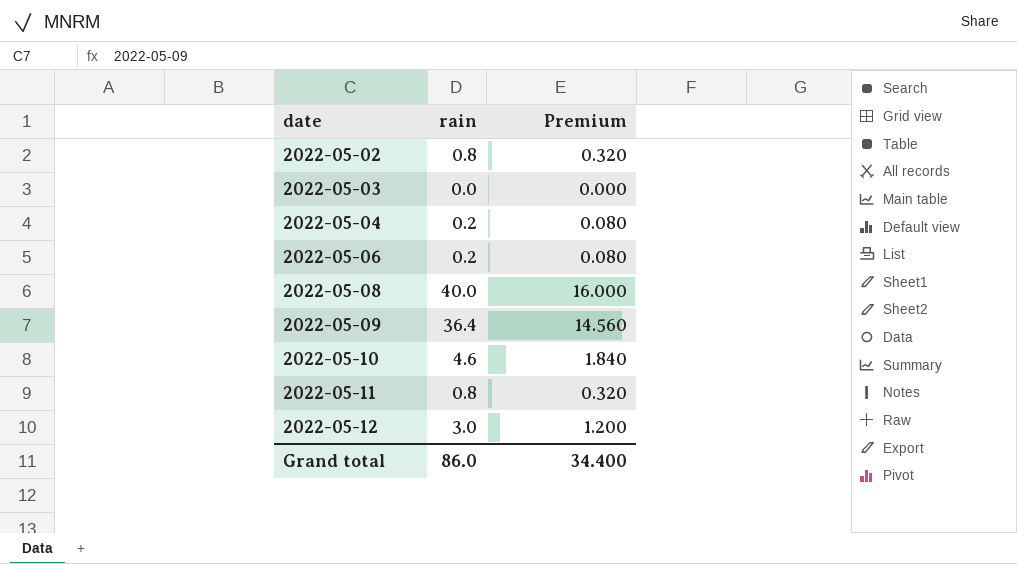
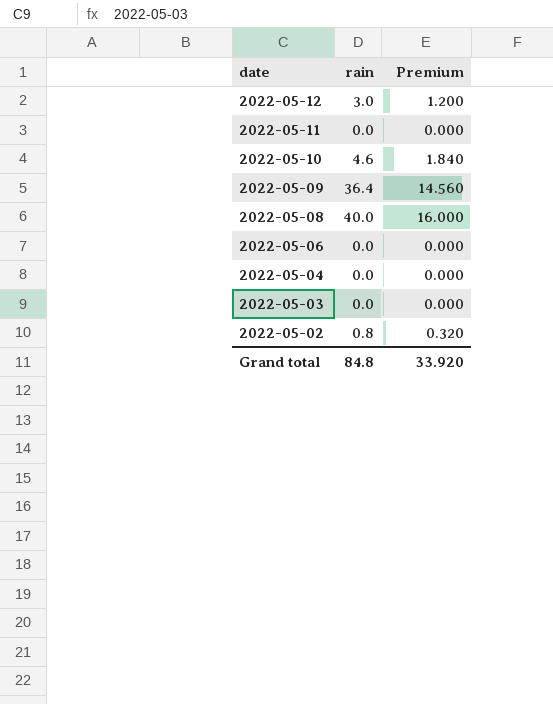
row order: date ascending -> date descending
2022-05-11 | rain: 0.8 -> 0.0
2022-05-11 | Premium: 0.320 -> 0.000
2022-05-06 | rain: 0.2 -> 0.0
2022-05-06 | Premium: 0.080 -> 0.000
2022-05-04 | rain: 0.2 -> 0.0
2022-05-04 | Premium: 0.080 -> 0.000
Grand total | rain: 86.0 -> 84.8
Grand total | Premium: 34.400 -> 33.920

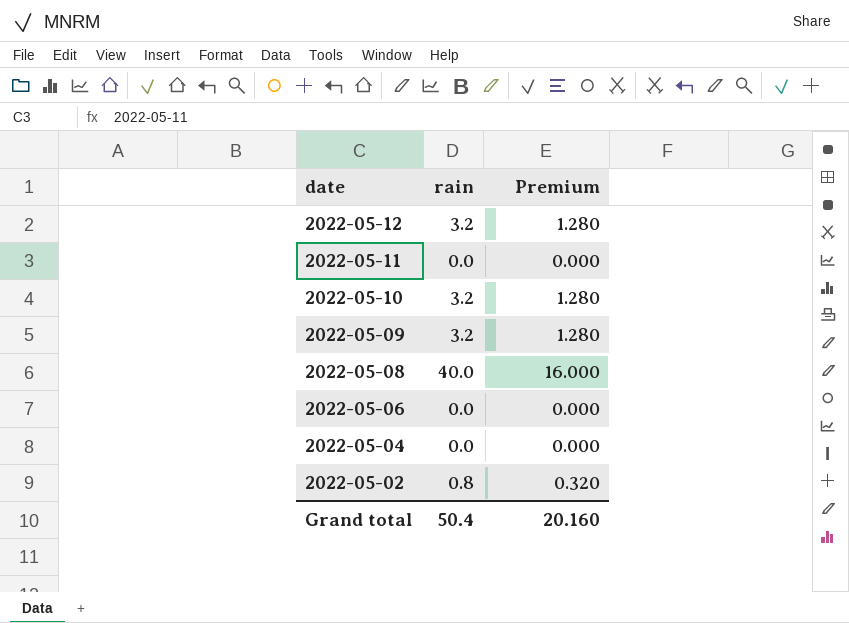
row 2022-05-03: 0.0 | 0.000 -> none
2022-05-12 | rain: 3.0 -> 3.2
2022-05-12 | Premium: 1.200 -> 1.280
2022-05-10 | rain: 4.6 -> 3.2
2022-05-10 | Premium: 1.840 -> 1.280
2022-05-09 | rain: 36.4 -> 3.2
2022-05-09 | Premium: 14.560 -> 1.280
Grand total | rain: 84.8 -> 50.4
Grand total | Premium: 33.920 -> 20.160

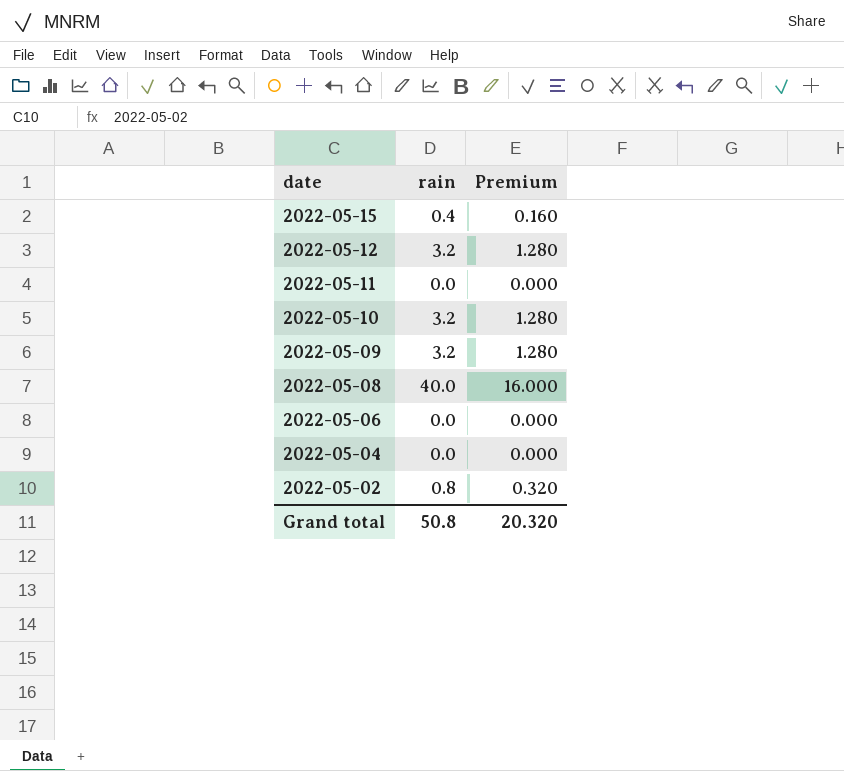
row 2022-05-15: none -> 0.4 | 0.160
Grand total | rain: 50.4 -> 50.8
Grand total | Premium: 20.160 -> 20.320

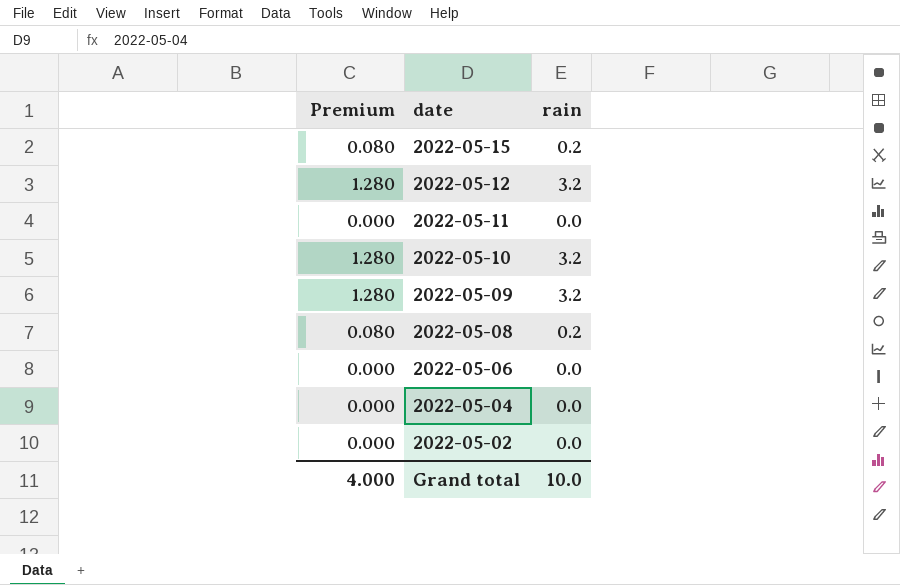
column Premium | position: 3 -> 1
2022-05-15 | Premium: 0.160 -> 0.080
2022-05-15 | rain: 0.4 -> 0.2
2022-05-08 | Premium: 16.000 -> 0.080
2022-05-08 | rain: 40.0 -> 0.2
2022-05-02 | Premium: 0.320 -> 0.000
2022-05-02 | rain: 0.8 -> 0.0
Grand total | Premium: 20.320 -> 4.000
Grand total | rain: 50.8 -> 10.0

